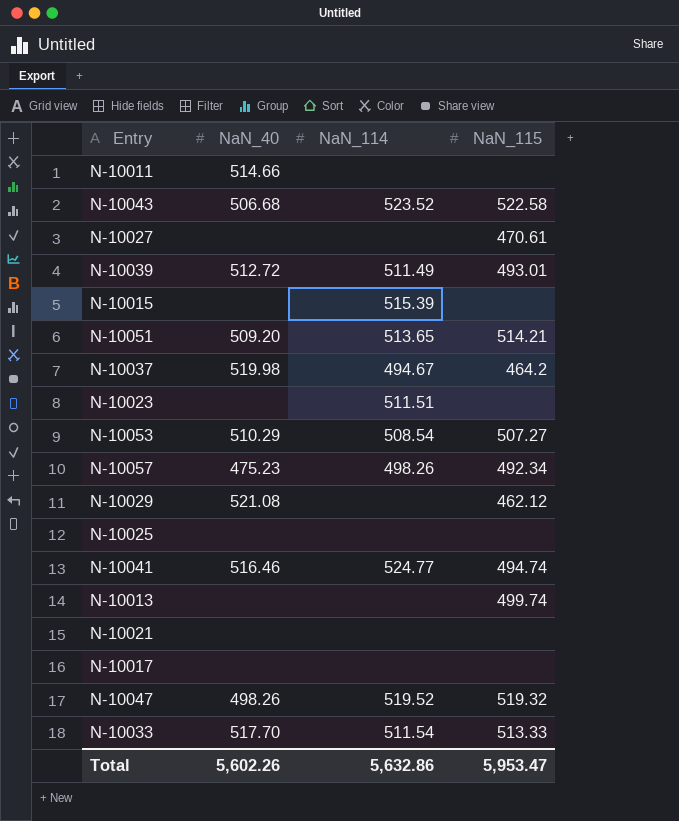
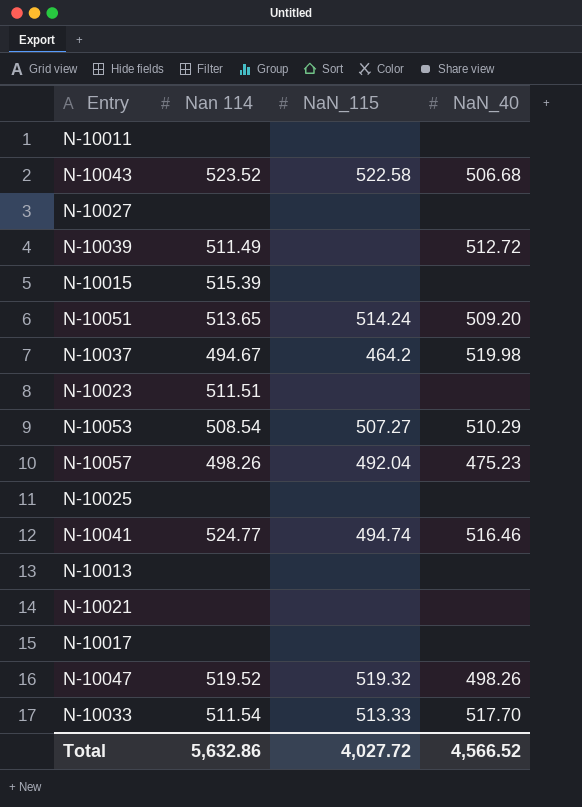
column name: NaN_114 -> Nan 114
column NaN_40 | position: 2 -> 4
row N-10029: 521.08 | none | 462.12 -> none
N-10011 | NaN_40: 514.66 -> none
N-10027 | NaN_115: 470.61 -> none
N-10039 | NaN_115: 493.01 -> none
N-10051 | NaN_115: 514.21 -> 514.24
N-10057 | NaN_115: 492.34 -> 492.04
N-10013 | NaN_115: 499.74 -> none
Total | NaN_115: 5,953.47 -> 4,027.72
Total | NaN_40: 5,602.26 -> 4,566.52

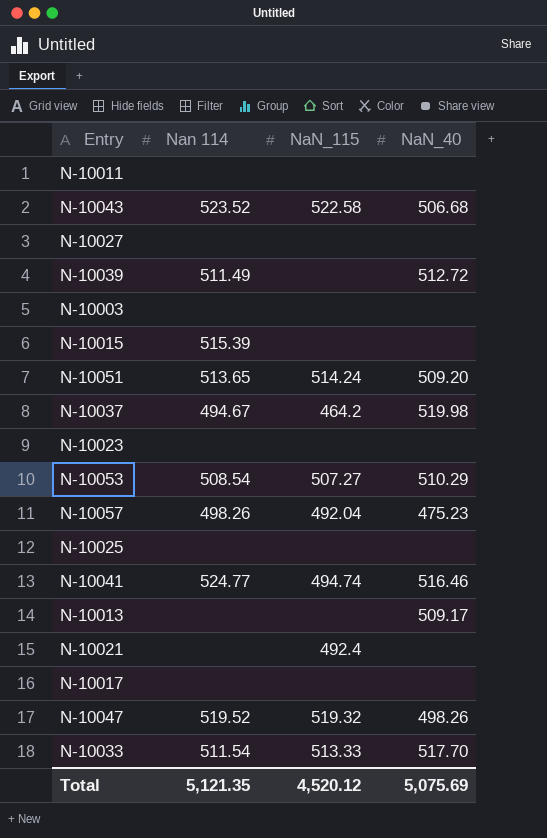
row N-10003: none -> none | none | none
N-10023 | Nan 114: 511.51 -> none
N-10013 | NaN_40: none -> 509.17
N-10021 | NaN_115: none -> 492.4
Total | Nan 114: 5,632.86 -> 5,121.35
Total | NaN_115: 4,027.72 -> 4,520.12
Total | NaN_40: 4,566.52 -> 5,075.69

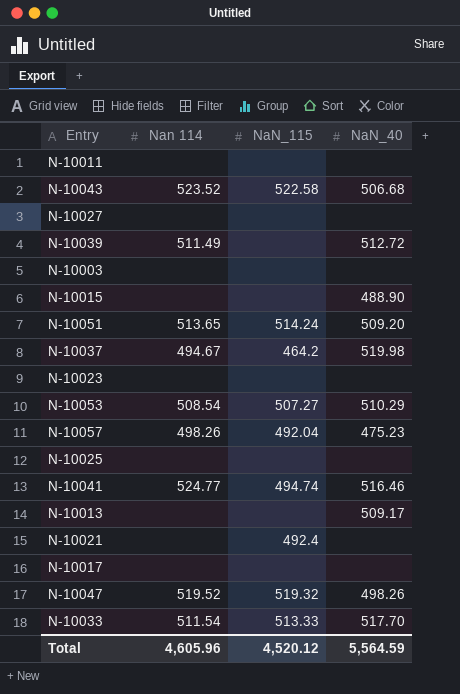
N-10015 | Nan 114: 515.39 -> none
N-10015 | NaN_40: none -> 488.90
Total | Nan 114: 5,121.35 -> 4,605.96
Total | NaN_40: 5,075.69 -> 5,564.59

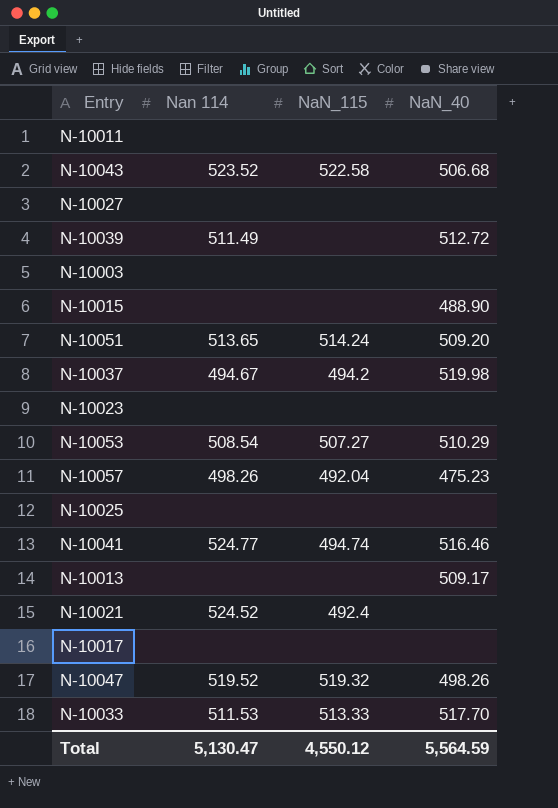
N-10037 | NaN_115: 464.2 -> 494.2
N-10021 | Nan 114: none -> 524.52
N-10033 | Nan 114: 511.54 -> 511.53
Total | Nan 114: 4,605.96 -> 5,130.47
Total | NaN_115: 4,520.12 -> 4,550.12

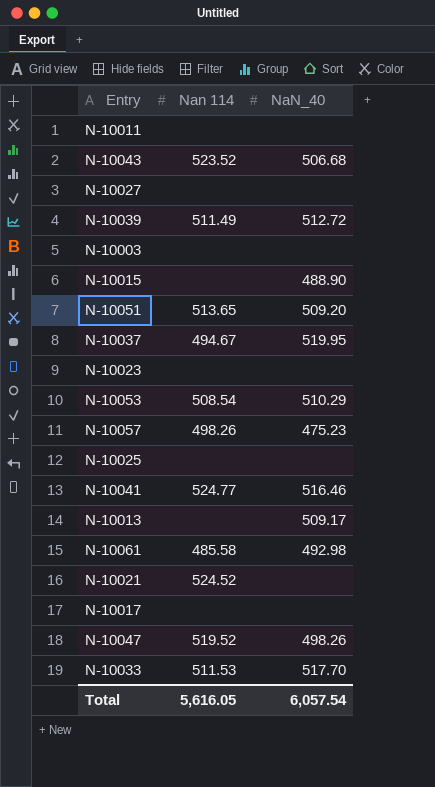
column NaN_115 | position: 3 -> none
N-10037 | NaN_40: 519.98 -> 519.95
row N-10061: none -> 485.58 | 492.98
Total | Nan 114: 5,130.47 -> 5,616.05
Total | NaN_40: 5,564.59 -> 6,057.54

